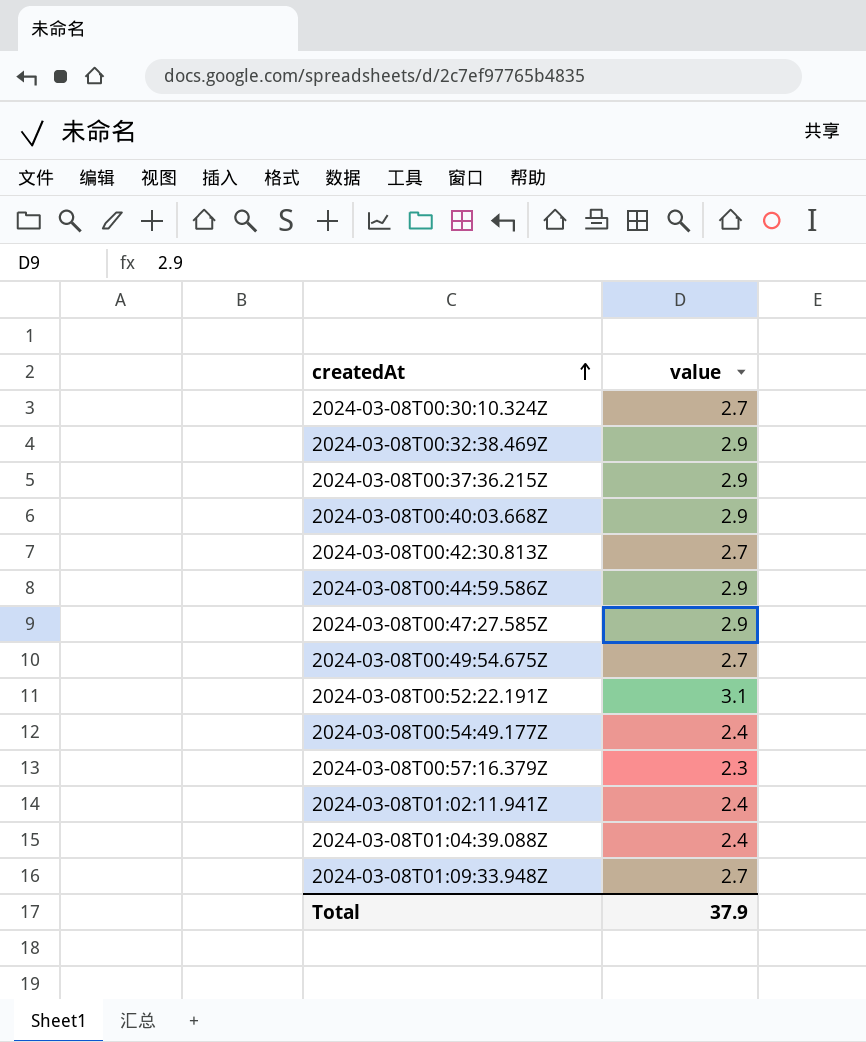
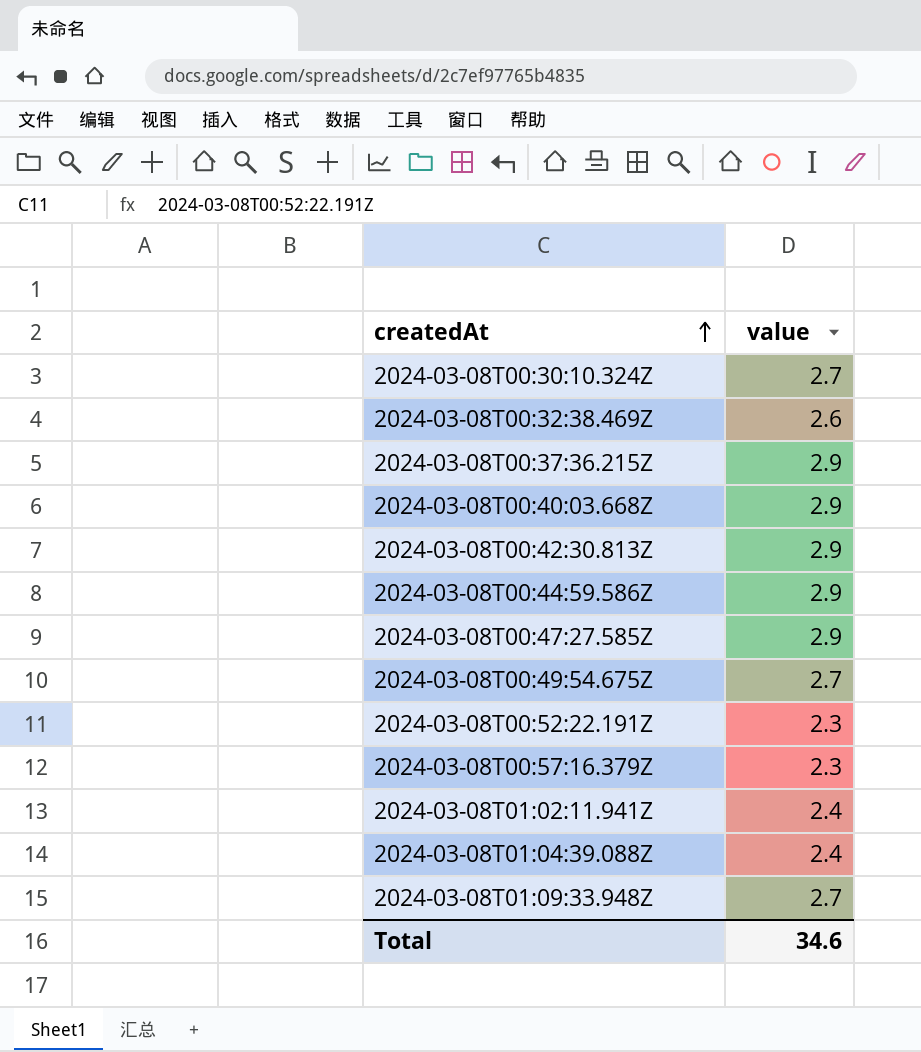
row 2024-03-08T00:54:49.177Z: 2.4 -> none
2024-03-08T00:32:38.469Z | value: 2.9 -> 2.6
2024-03-08T00:42:30.813Z | value: 2.7 -> 2.9
2024-03-08T00:52:22.191Z | value: 3.1 -> 2.3
Total | value: 37.9 -> 34.6

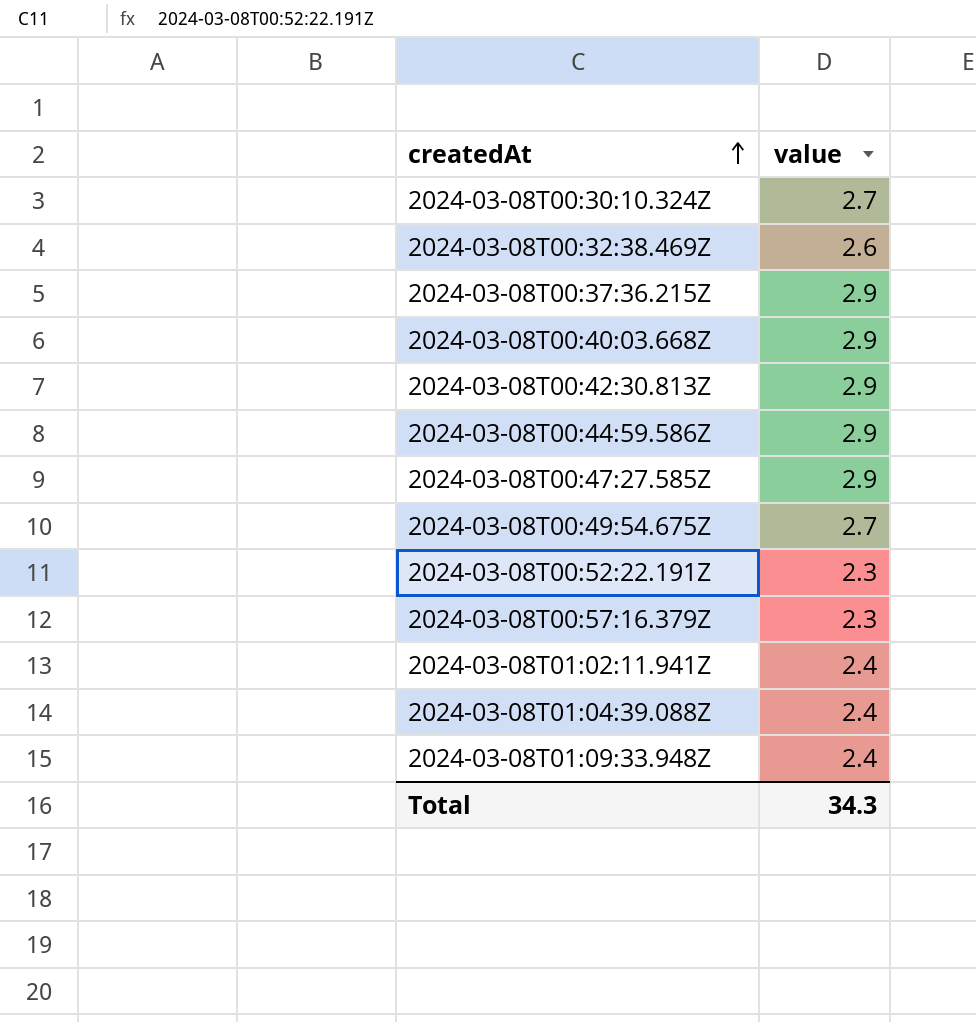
2024-03-08T01:09:33.948Z | value: 2.7 -> 2.4
Total | value: 34.6 -> 34.3

